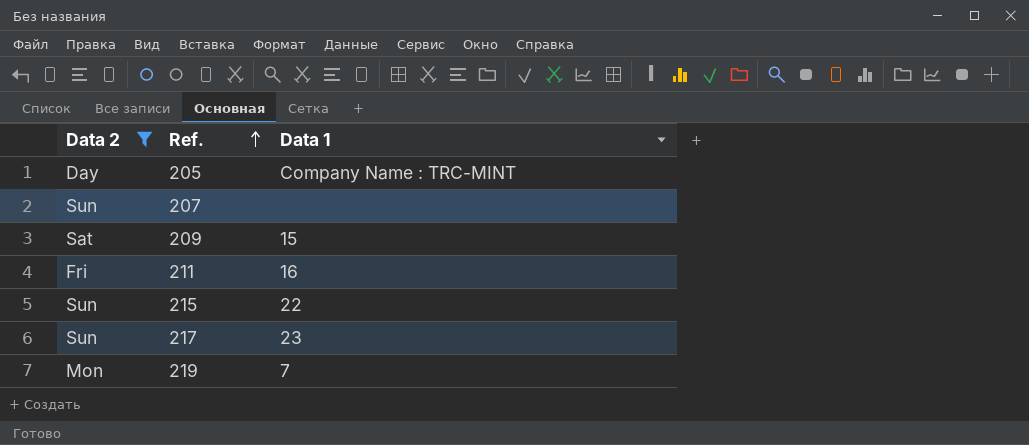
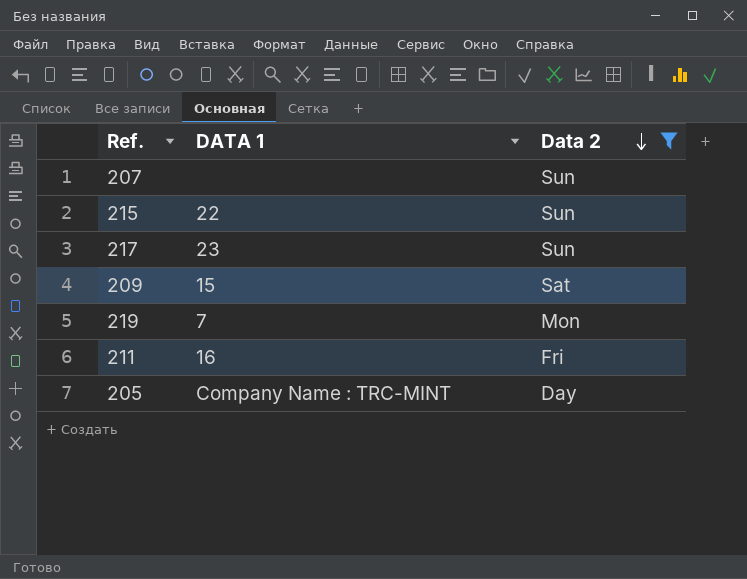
row order: Ref. ascending -> Data 2 descending
column name: Data 1 -> DATA 1
column Data 2 | position: 1 -> 3

